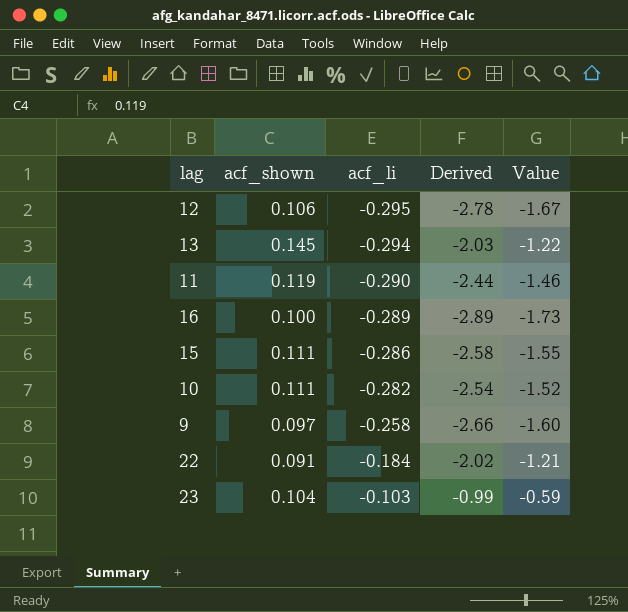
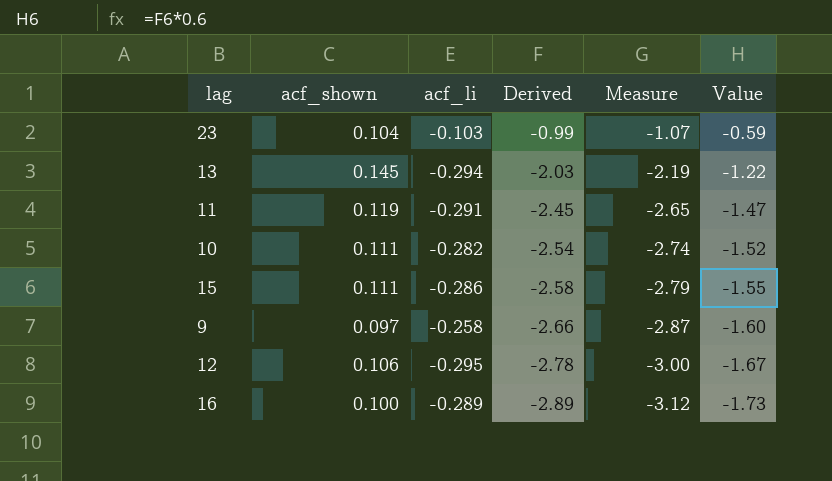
row order: acf_li ascending -> Derived descending
column Measure | formula: none -> [Derived] * 1.08
row 22: 0.091 | -0.184 | -2.02 | -1.21 -> none
11 | acf_li: -0.290 -> -0.291
11 | Derived: -2.44 -> -2.45
11 | Value: -1.46 -> -1.47

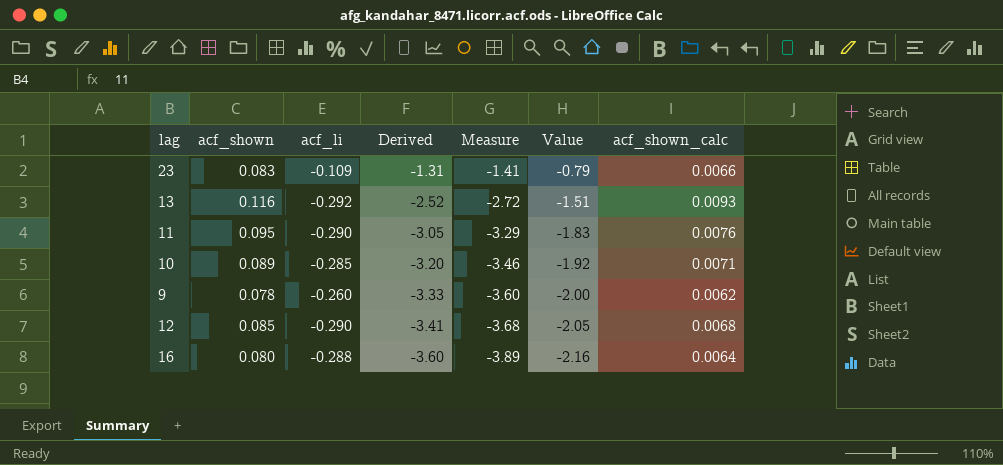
column acf_shown_calc | formula: none -> [acf_shown] * 0.08
row 15: 0.111 | -0.286 | -2.58 | -2.79 | -1.55 -> none
23 | acf_shown: 0.104 -> 0.083
23 | acf_li: -0.103 -> -0.109
23 | Derived: -0.99 -> -1.31
23 | Measure: -1.07 -> -1.41
23 | Value: -0.59 -> -0.79
13 | acf_shown: 0.145 -> 0.116
13 | acf_li: -0.294 -> -0.292
13 | Derived: -2.03 -> -2.52
13 | Measure: -2.19 -> -2.72
13 | Value: -1.22 -> -1.51
11 | acf_shown: 0.119 -> 0.095
11 | acf_li: -0.291 -> -0.290
11 | Derived: -2.45 -> -3.05
11 | Measure: -2.65 -> -3.29
11 | Value: -1.47 -> -1.83
10 | acf_shown: 0.111 -> 0.089
10 | acf_li: -0.282 -> -0.285
10 | Derived: -2.54 -> -3.20
10 | Measure: -2.74 -> -3.46
10 | Value: -1.52 -> -1.92
9 | acf_shown: 0.097 -> 0.078
9 | acf_li: -0.258 -> -0.260
9 | Derived: -2.66 -> -3.33
9 | Measure: -2.87 -> -3.60
9 | Value: -1.60 -> -2.00
12 | acf_shown: 0.106 -> 0.085
12 | acf_li: -0.295 -> -0.290
12 | Derived: -2.78 -> -3.41
12 | Measure: -3.00 -> -3.68
12 | Value: -1.67 -> -2.05
16 | acf_shown: 0.100 -> 0.080
16 | acf_li: -0.289 -> -0.288
16 | Derived: -2.89 -> -3.60
16 | Measure: -3.12 -> -3.89
16 | Value: -1.73 -> -2.16

